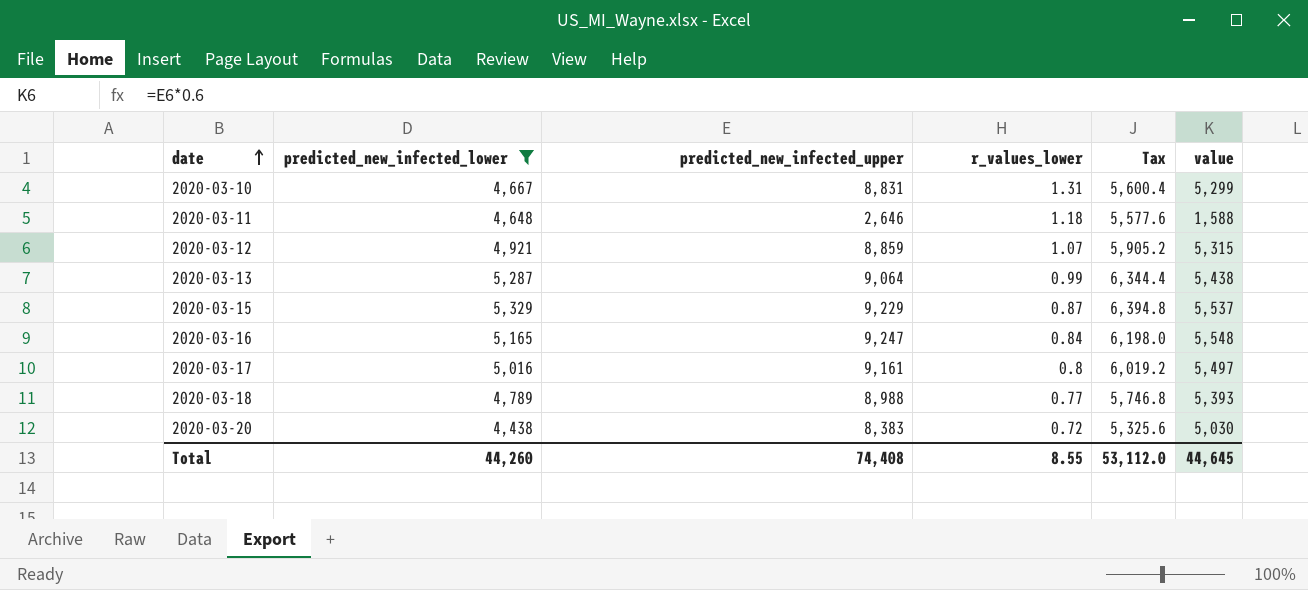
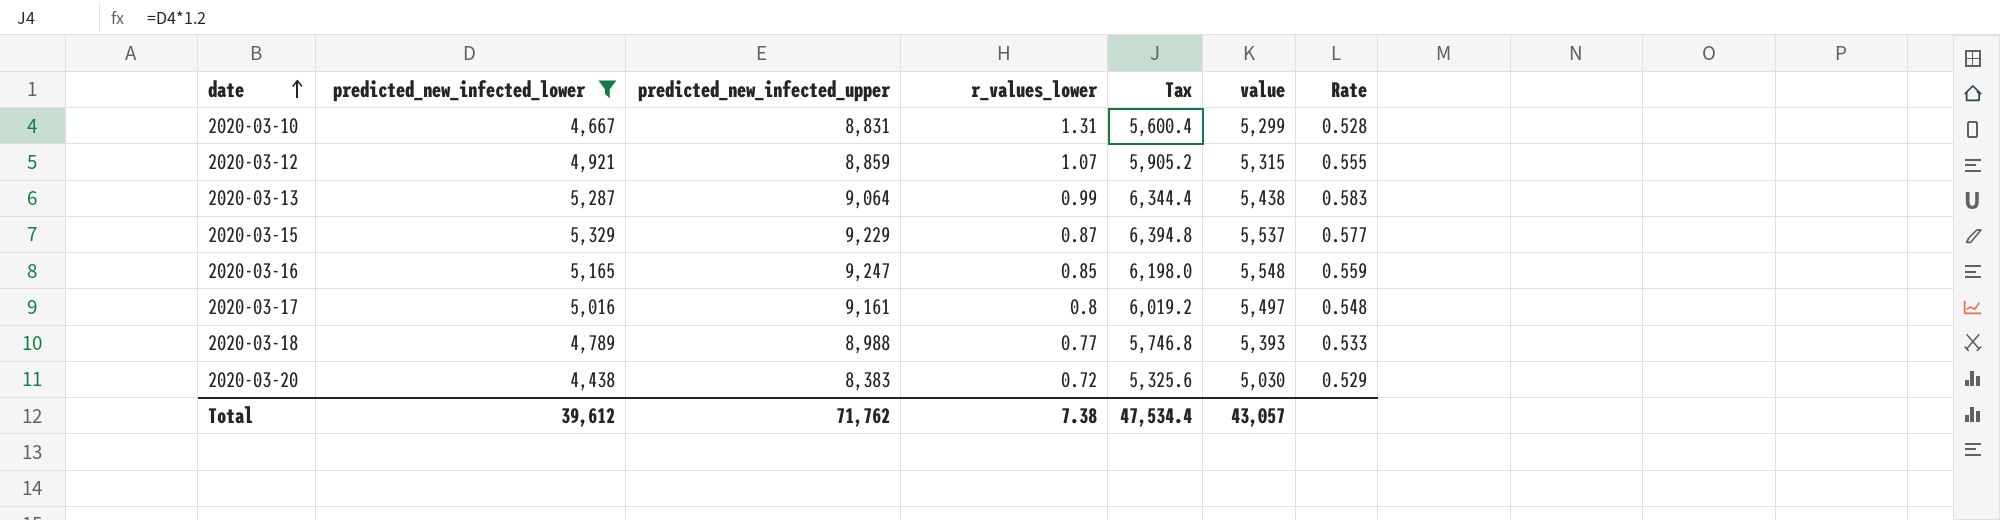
column Rate | formula: none -> [predicted_new_infected_lower] / [predicted_new_infected_upper]
row 2020-03-11: 4,648 | 2,646 | 1.18 | 5,577.6 | 1,588 -> none
2020-03-16 | r_values_lower: 0.84 -> 0.85
Total | predicted_new_infected_lower: 44,260 -> 39,612
Total | predicted_new_infected_upper: 74,408 -> 71,762
Total | r_values_lower: 8.55 -> 7.38
Total | Tax: 53,112.0 -> 47,534.4
Total | value: 44,645 -> 43,057

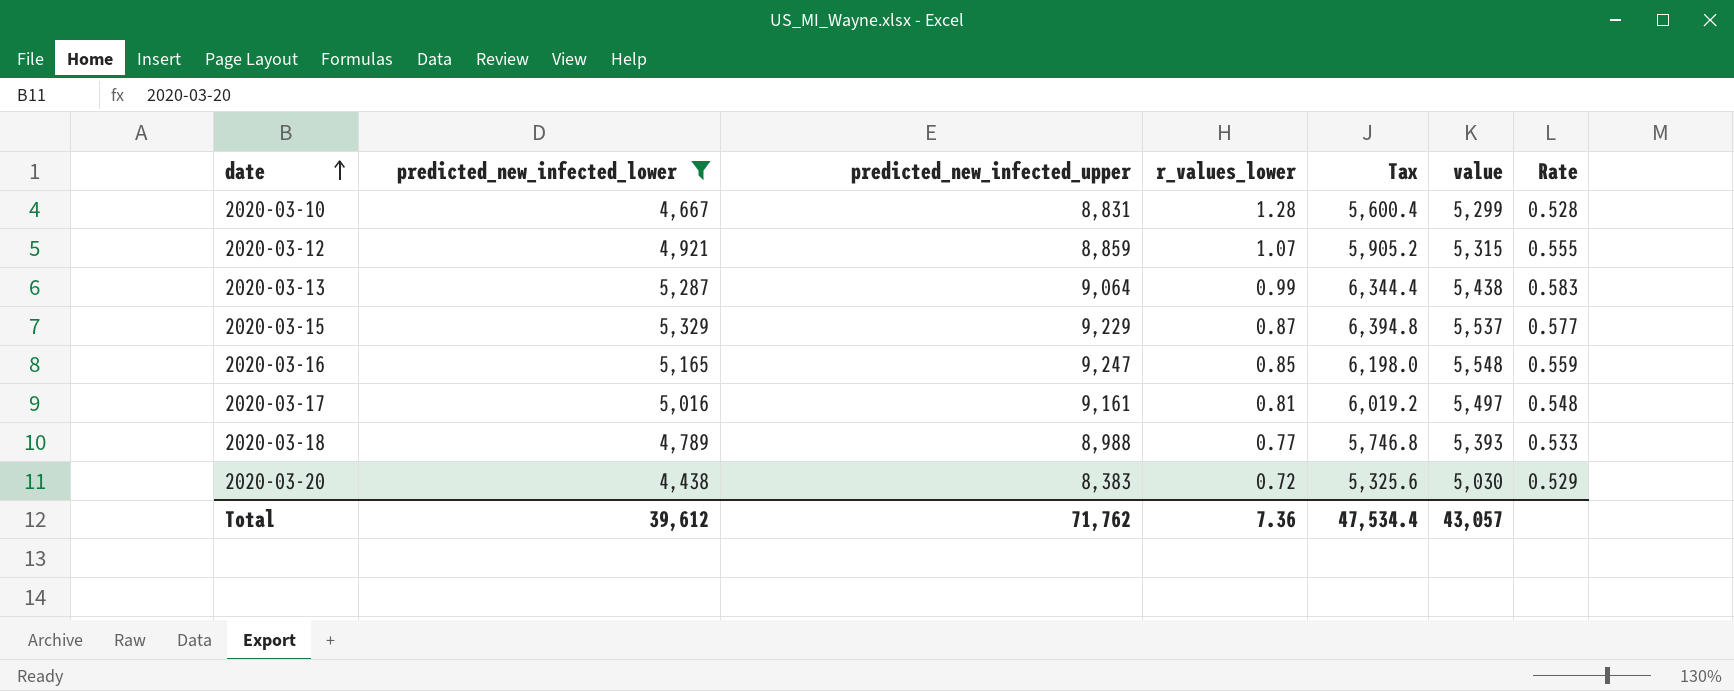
2020-03-10 | r_values_lower: 1.31 -> 1.28
2020-03-17 | r_values_lower: 0.8 -> 0.81
Total | r_values_lower: 7.38 -> 7.36

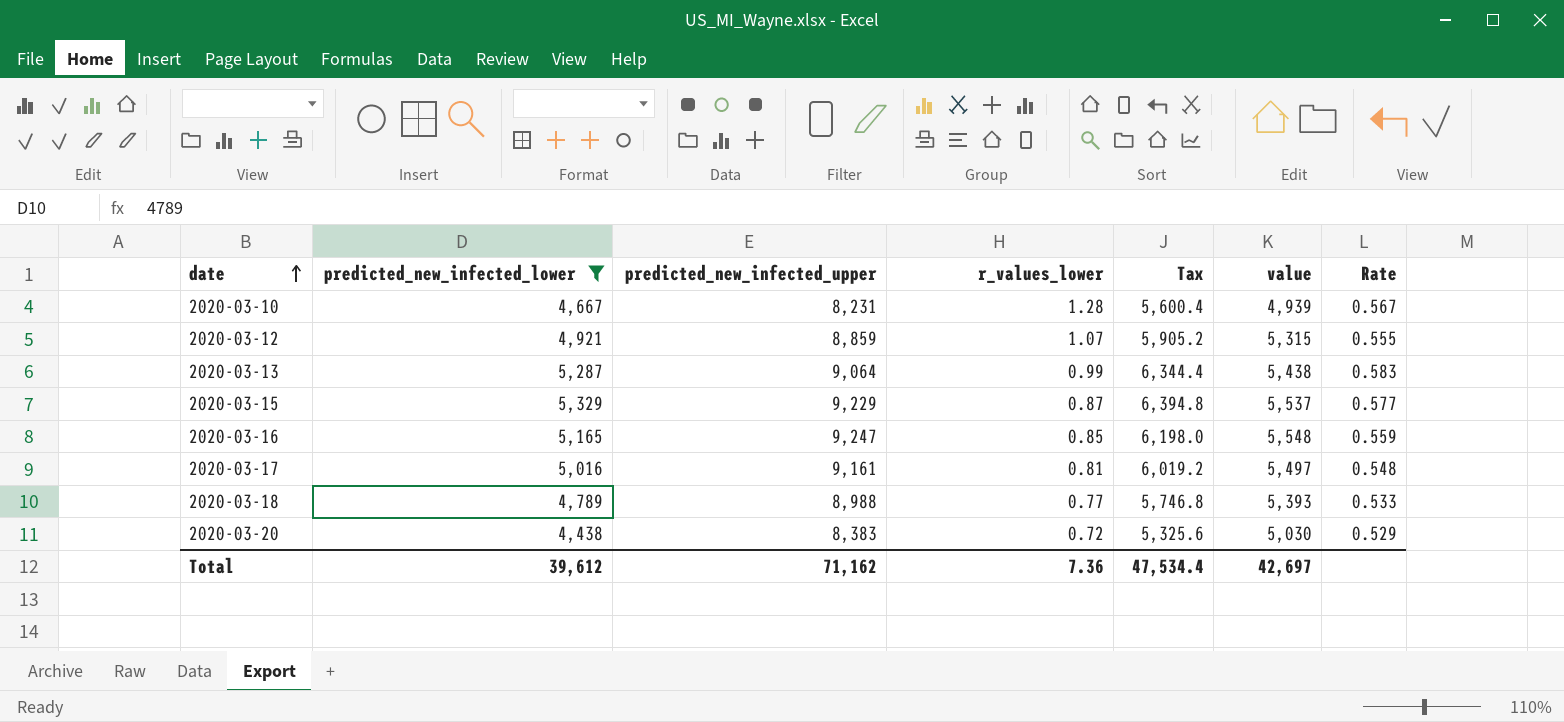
2020-03-10 | predicted_new_infected_upper: 8,831 -> 8,231
2020-03-10 | value: 5,299 -> 4,939
2020-03-10 | Rate: 0.528 -> 0.567
Total | predicted_new_infected_upper: 71,762 -> 71,162
Total | value: 43,057 -> 42,697

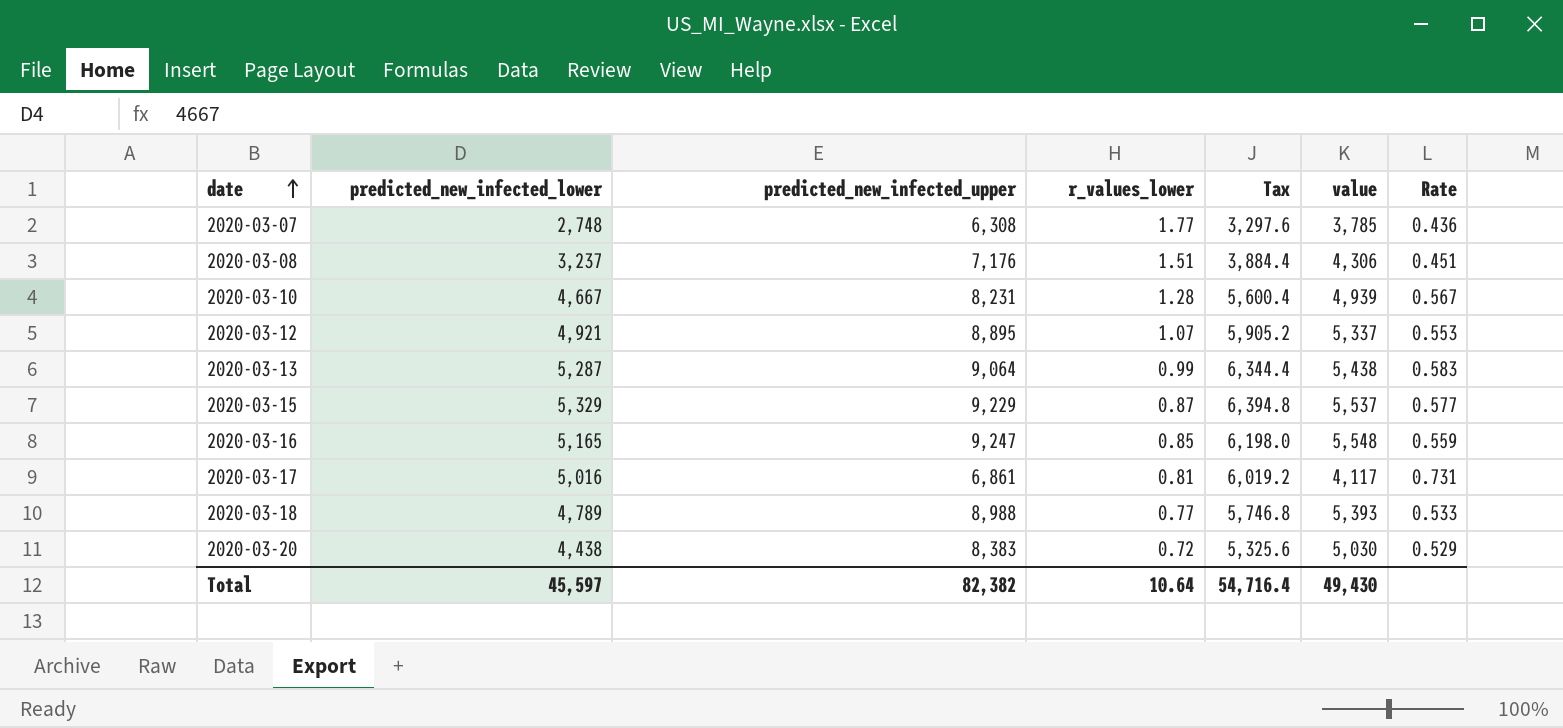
filter: predicted_new_infected_lower >= 4,438 -> none
2020-03-12 | predicted_new_infected_upper: 8,859 -> 8,895
2020-03-12 | value: 5,315 -> 5,337
2020-03-12 | Rate: 0.555 -> 0.553
2020-03-17 | predicted_new_infected_upper: 9,161 -> 6,861
2020-03-17 | value: 5,497 -> 4,117
2020-03-17 | Rate: 0.548 -> 0.731
Total | predicted_new_infected_lower: 39,612 -> 45,597
Total | predicted_new_infected_upper: 71,162 -> 82,382
Total | r_values_lower: 7.36 -> 10.64
Total | Tax: 47,534.4 -> 54,716.4
Total | value: 42,697 -> 49,430

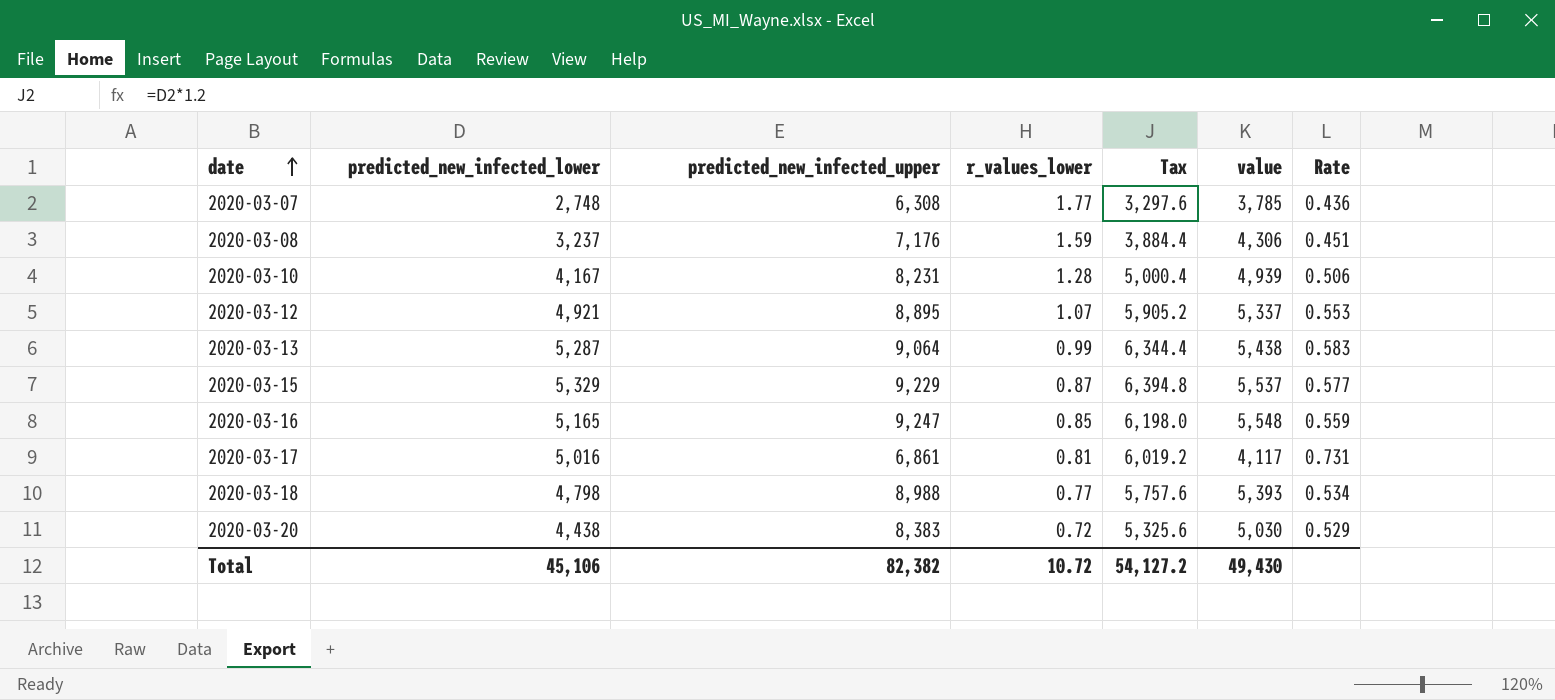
2020-03-08 | r_values_lower: 1.51 -> 1.59
2020-03-10 | predicted_new_infected_lower: 4,667 -> 4,167
2020-03-10 | Tax: 5,600.4 -> 5,000.4
2020-03-10 | Rate: 0.567 -> 0.506
2020-03-18 | predicted_new_infected_lower: 4,789 -> 4,798
2020-03-18 | Tax: 5,746.8 -> 5,757.6
2020-03-18 | Rate: 0.533 -> 0.534
Total | predicted_new_infected_lower: 45,597 -> 45,106
Total | r_values_lower: 10.64 -> 10.72
Total | Tax: 54,716.4 -> 54,127.2

